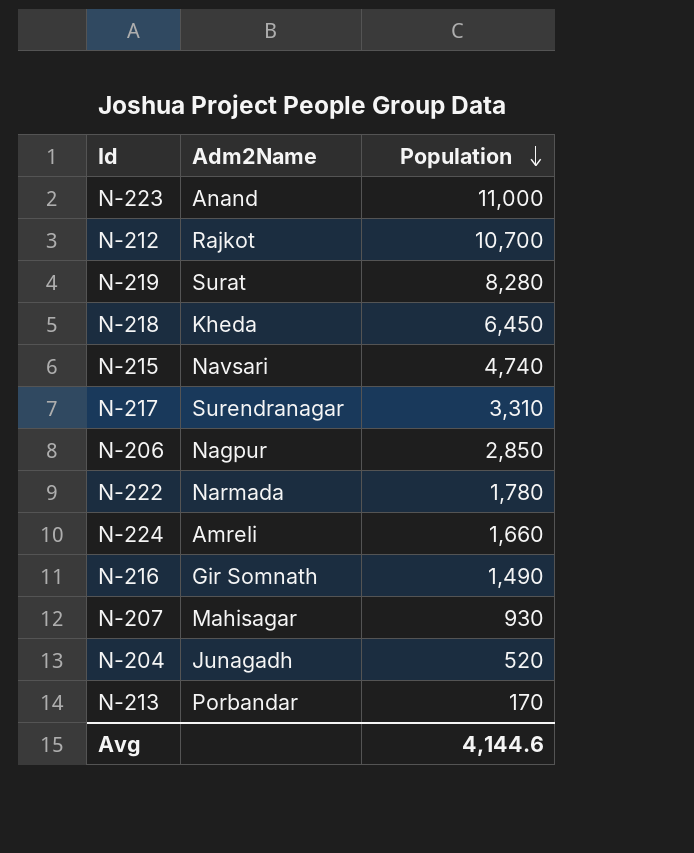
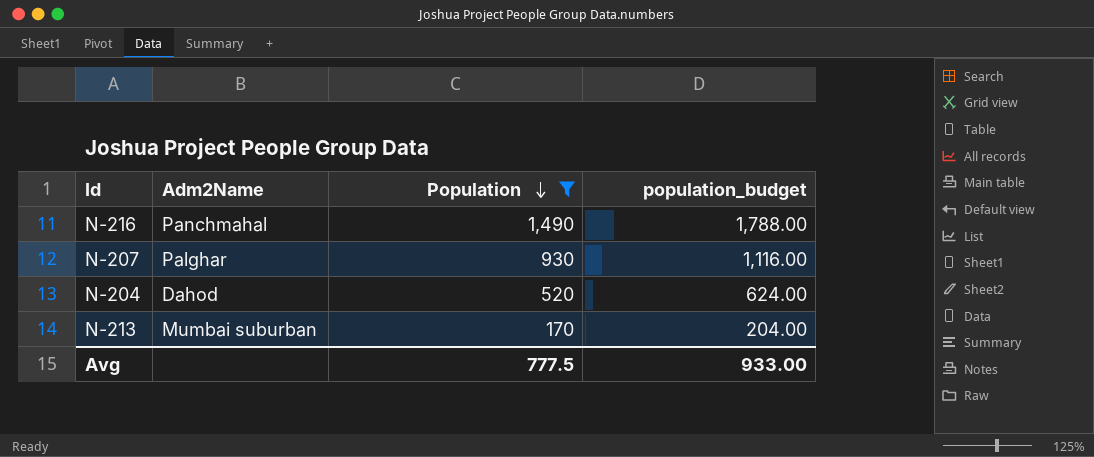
filter: none -> Population <= 1,490
column population_budget | formula: none -> [Population] * 1.2
N-216 | Adm2Name: Gir Somnath -> Panchmahal
N-207 | Adm2Name: Mahisagar -> Palghar
N-204 | Adm2Name: Junagadh -> Dahod
N-213 | Adm2Name: Porbandar -> Mumbai suburban
Avg | Population: 4,144.6 -> 777.5

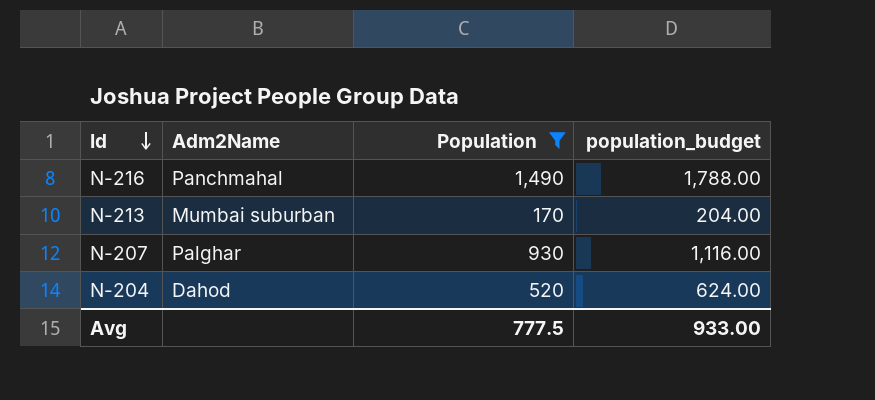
row order: Population descending -> Id descending

